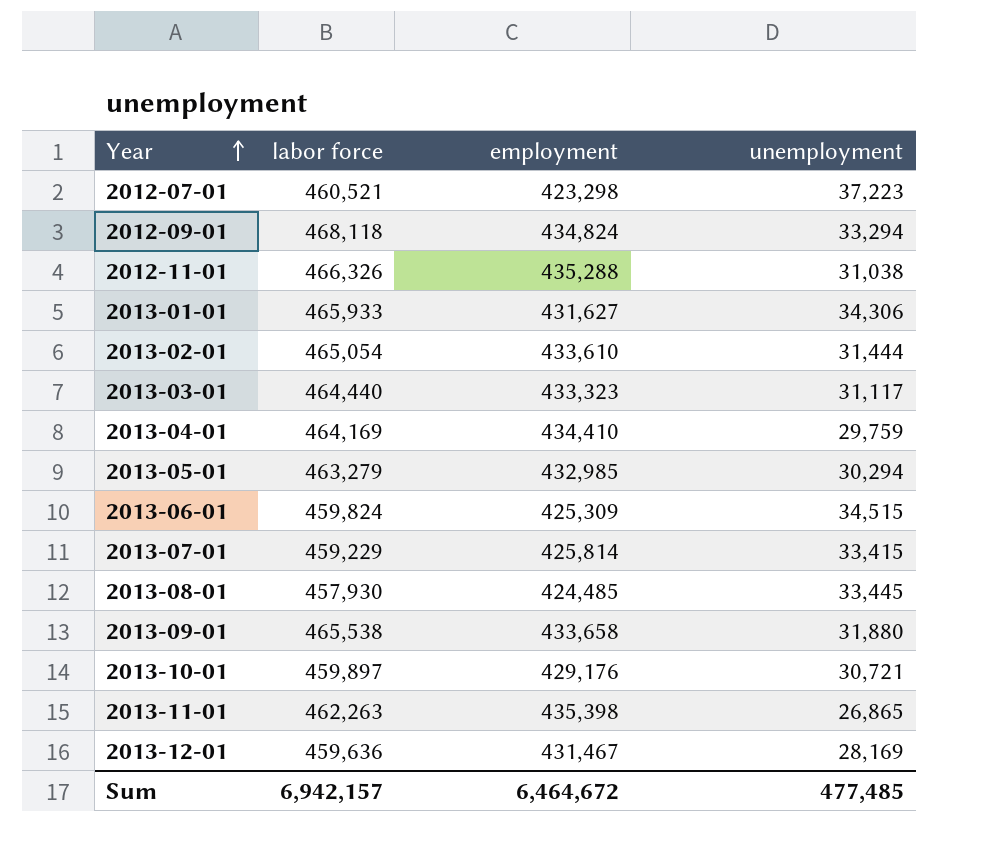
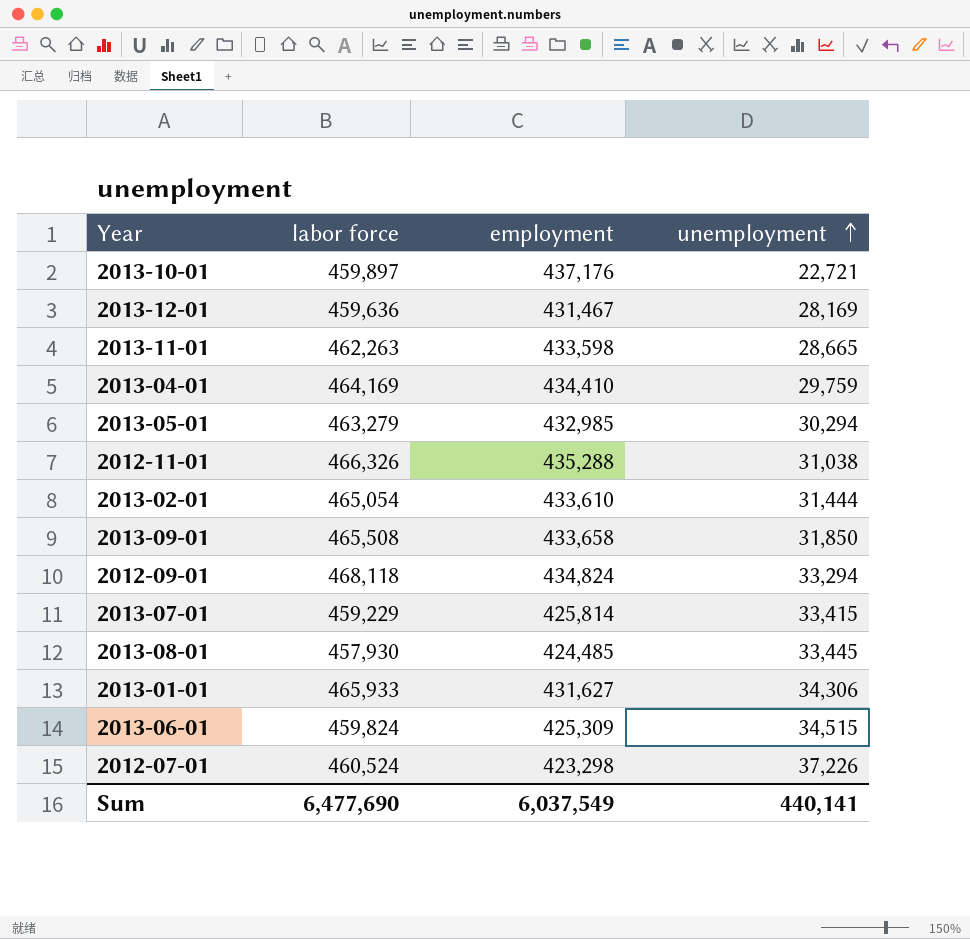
row order: Year ascending -> unemployment ascending
row 2013-03-01: 464,440 | 433,323 | 31,117 -> none
2013-10-01 | employment: 429,176 -> 437,176
2013-10-01 | unemployment: 30,721 -> 22,721
2013-11-01 | employment: 435,398 -> 433,598
2013-11-01 | unemployment: 26,865 -> 28,665
2013-09-01 | labor force: 465,538 -> 465,508
2013-09-01 | unemployment: 31,880 -> 31,850
2012-07-01 | labor force: 460,521 -> 460,524
2012-07-01 | unemployment: 37,223 -> 37,226
Sum | labor force: 6,942,157 -> 6,477,690
Sum | employment: 6,464,672 -> 6,037,549
Sum | unemployment: 477,485 -> 440,141

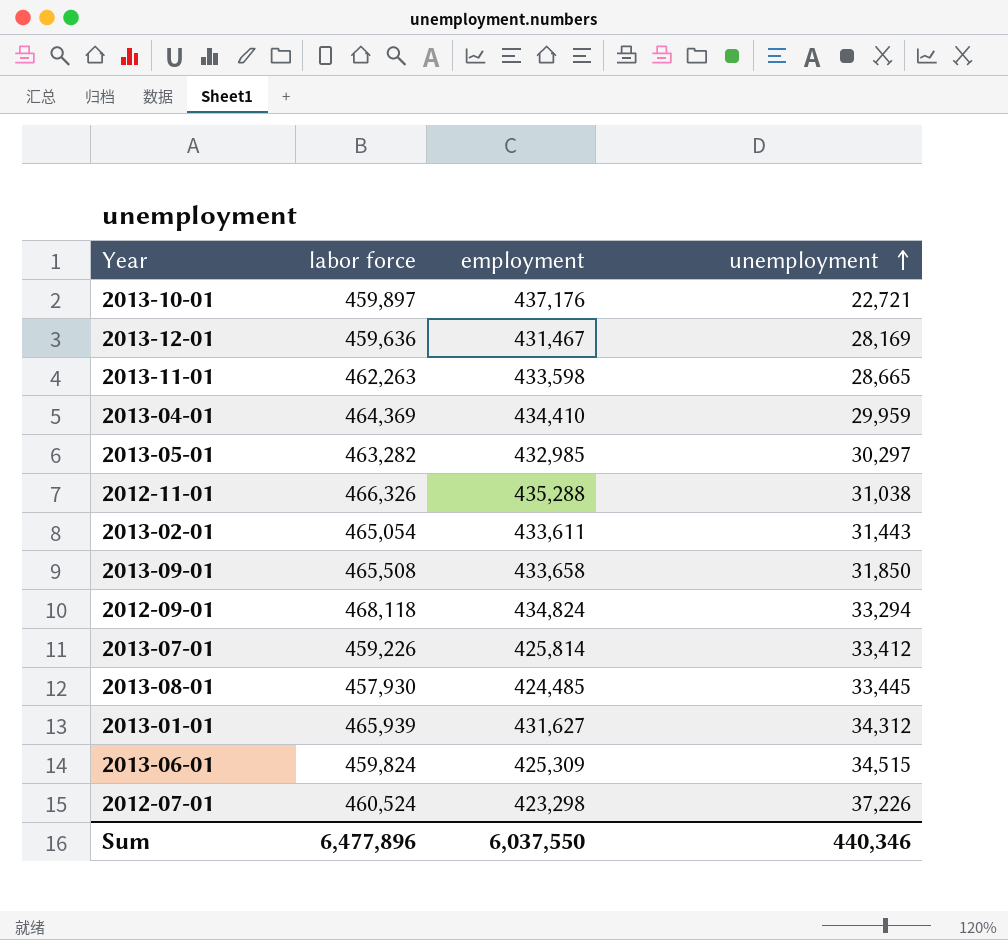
2013-04-01 | labor force: 464,169 -> 464,369
2013-04-01 | unemployment: 29,759 -> 29,959
2013-05-01 | labor force: 463,279 -> 463,282
2013-05-01 | unemployment: 30,294 -> 30,297
2013-02-01 | employment: 433,610 -> 433,611
2013-02-01 | unemployment: 31,444 -> 31,443
2013-07-01 | labor force: 459,229 -> 459,226
2013-07-01 | unemployment: 33,415 -> 33,412
2013-01-01 | labor force: 465,933 -> 465,939
2013-01-01 | unemployment: 34,306 -> 34,312
Sum | labor force: 6,477,690 -> 6,477,896
Sum | employment: 6,037,549 -> 6,037,550
Sum | unemployment: 440,141 -> 440,346

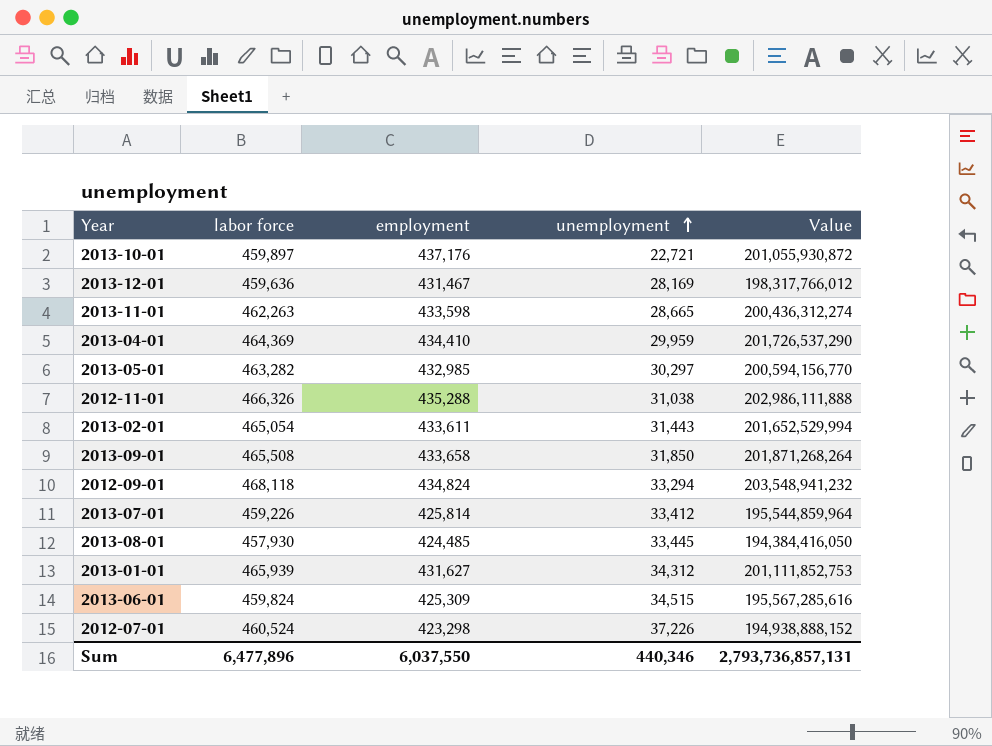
column Value | formula: none -> [labor force] * [employment]

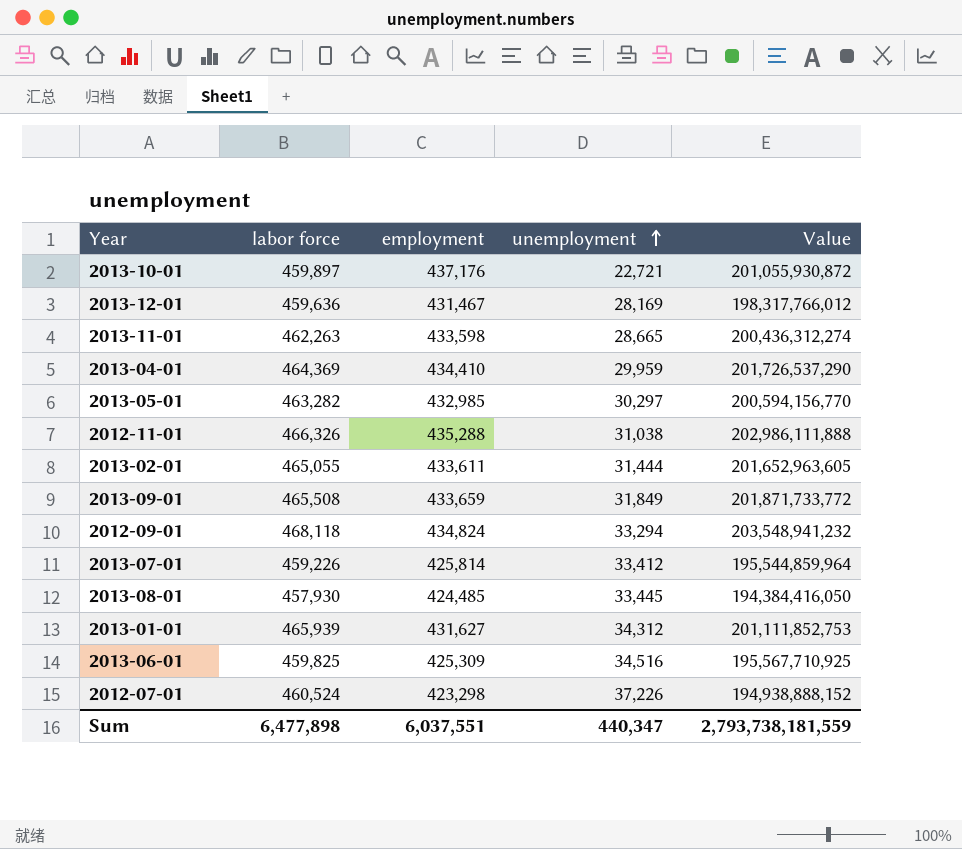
2013-02-01 | labor force: 465,054 -> 465,055
2013-02-01 | unemployment: 31,443 -> 31,444
2013-02-01 | Value: 201,652,529,994 -> 201,652,963,605
2013-09-01 | employment: 433,658 -> 433,659
2013-09-01 | unemployment: 31,850 -> 31,849
2013-09-01 | Value: 201,871,268,264 -> 201,871,733,772
2013-06-01 | labor force: 459,824 -> 459,825
2013-06-01 | unemployment: 34,515 -> 34,516
2013-06-01 | Value: 195,567,285,616 -> 195,567,710,925
Sum | labor force: 6,477,896 -> 6,477,898
Sum | employment: 6,037,550 -> 6,037,551
Sum | unemployment: 440,346 -> 440,347
Sum | Value: 2,793,736,857,131 -> 2,793,738,181,559

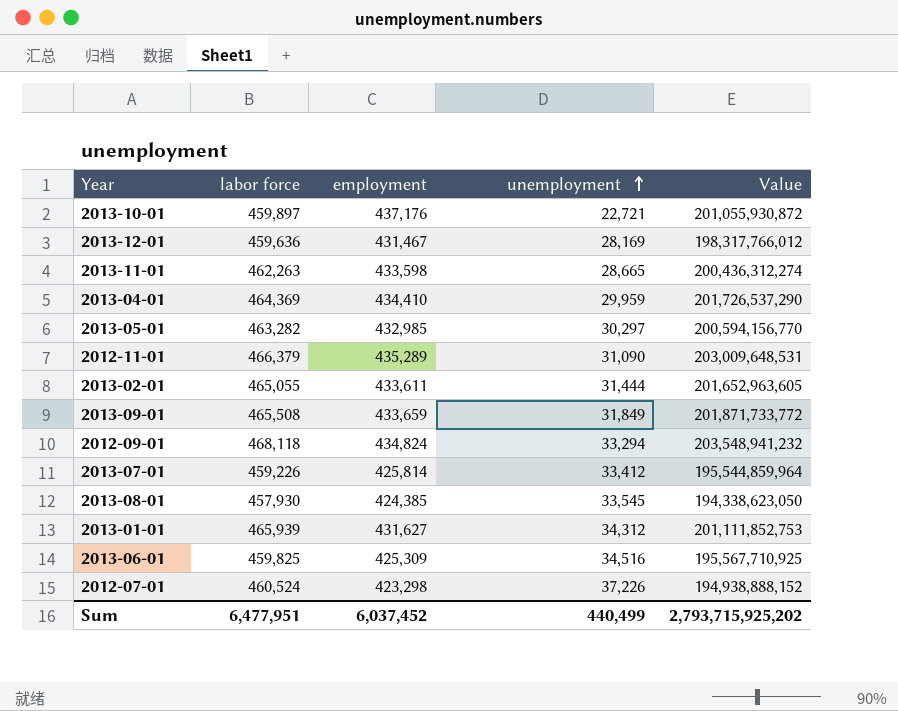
2012-11-01 | labor force: 466,326 -> 466,379
2012-11-01 | employment: 435,288 -> 435,289
2012-11-01 | unemployment: 31,038 -> 31,090
2012-11-01 | Value: 202,986,111,888 -> 203,009,648,531
2013-08-01 | employment: 424,485 -> 424,385
2013-08-01 | unemployment: 33,445 -> 33,545
2013-08-01 | Value: 194,384,416,050 -> 194,338,623,050
Sum | labor force: 6,477,898 -> 6,477,951
Sum | employment: 6,037,551 -> 6,037,452
Sum | unemployment: 440,347 -> 440,499
Sum | Value: 2,793,738,181,559 -> 2,793,715,925,202

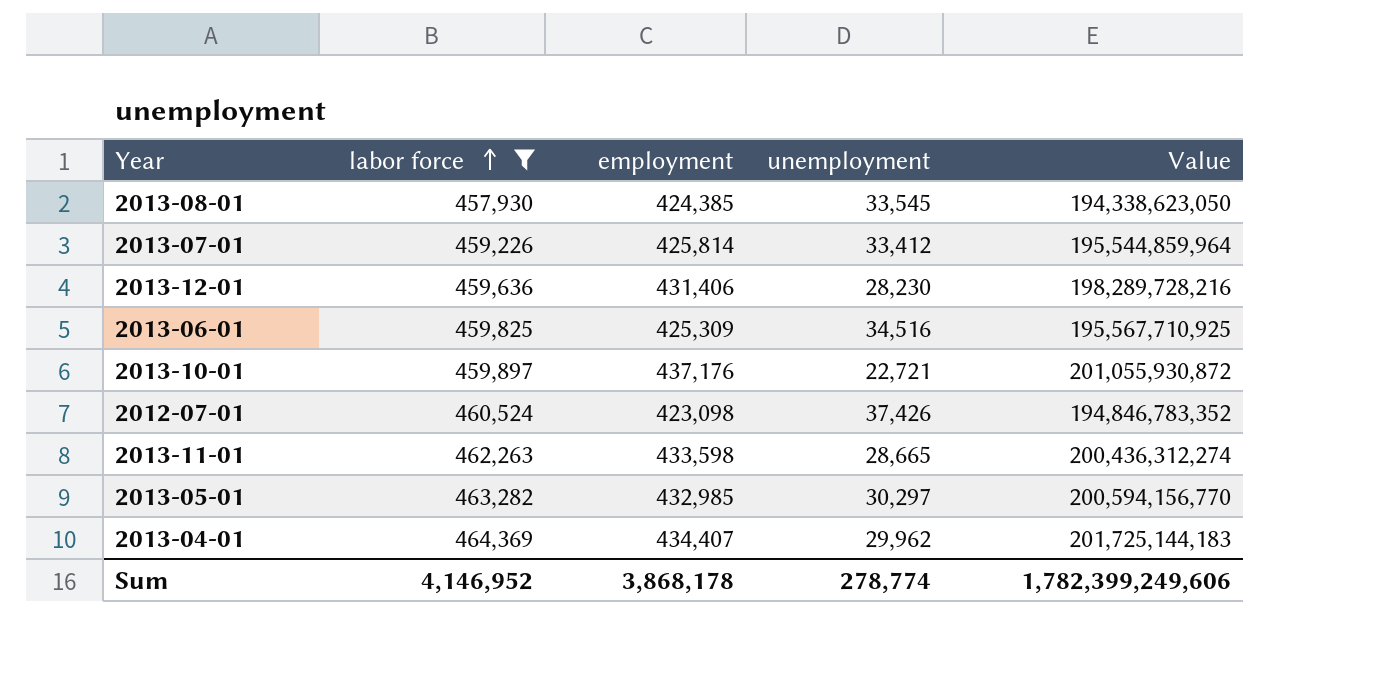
filter: none -> labor force <= 464,369
row order: unemployment ascending -> labor force ascending
2013-12-01 | employment: 431,467 -> 431,406
2013-12-01 | unemployment: 28,169 -> 28,230
2013-12-01 | Value: 198,317,766,012 -> 198,289,728,216
2012-07-01 | employment: 423,298 -> 423,098
2012-07-01 | unemployment: 37,226 -> 37,426
2012-07-01 | Value: 194,938,888,152 -> 194,846,783,352
2013-04-01 | employment: 434,410 -> 434,407
2013-04-01 | unemployment: 29,959 -> 29,962
2013-04-01 | Value: 201,726,537,290 -> 201,725,144,183
Sum | labor force: 6,477,951 -> 4,146,952
Sum | employment: 6,037,452 -> 3,868,178
Sum | unemployment: 440,499 -> 278,774
Sum | Value: 2,793,715,925,202 -> 1,782,399,249,606

